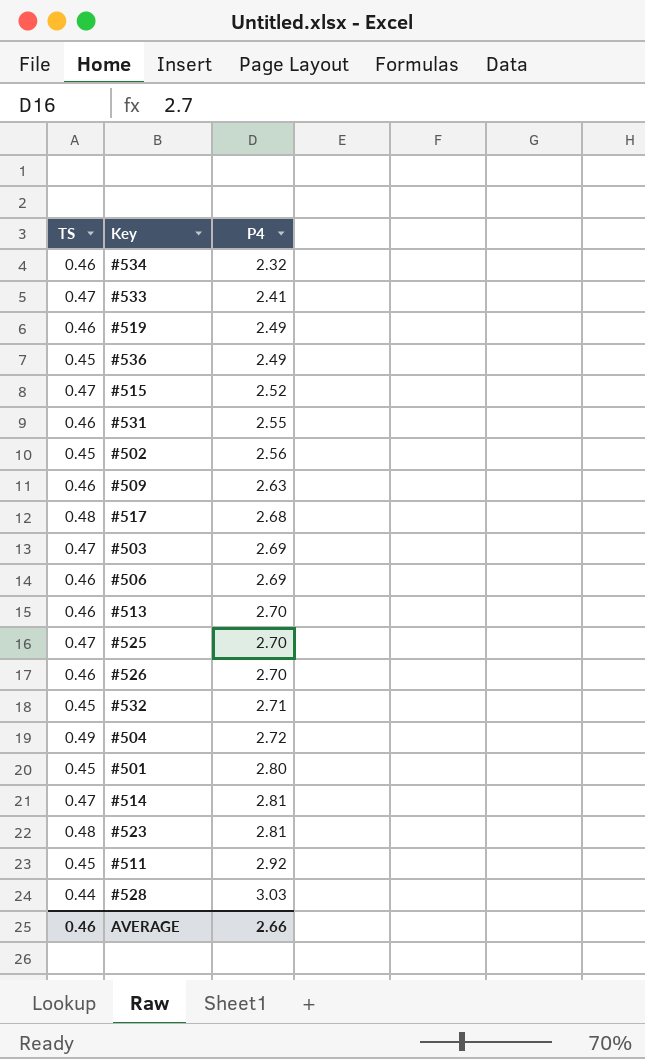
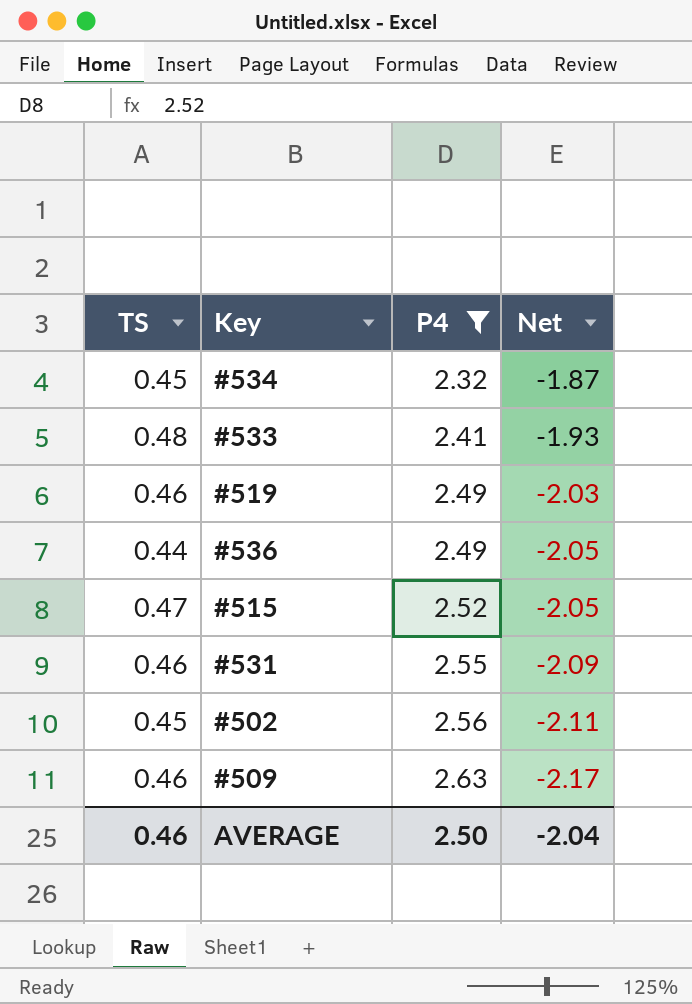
filter: none -> P4 <= 2.63
column Net | formula: none -> [TS] - [P4]
#534 | TS: 0.46 -> 0.45
#533 | TS: 0.47 -> 0.48
#536 | TS: 0.45 -> 0.44
AVERAGE | P4: 2.66 -> 2.50

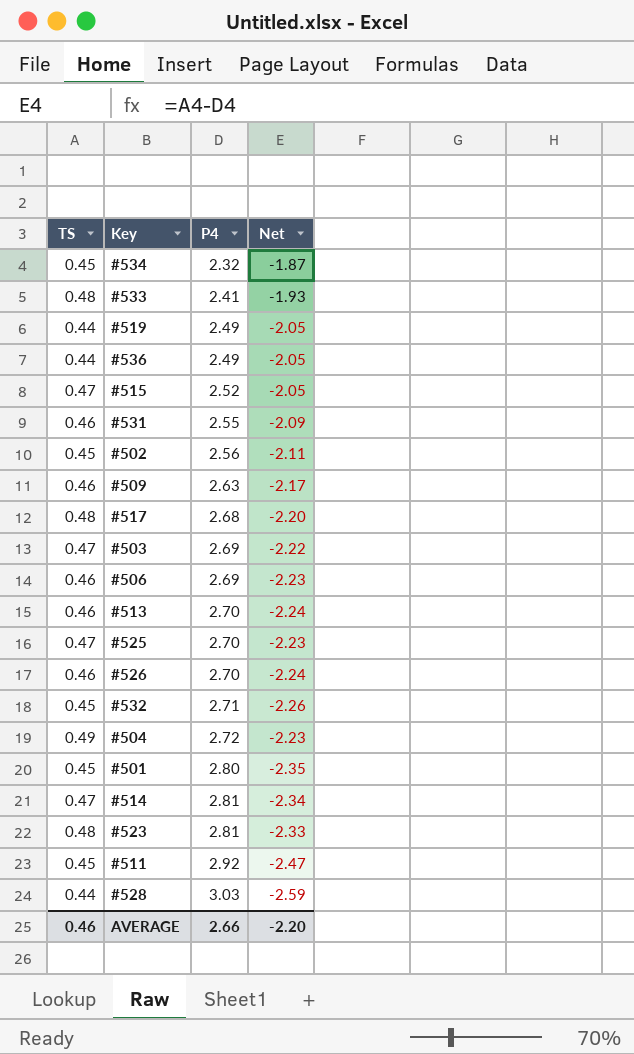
filter: P4 <= 2.63 -> none
#519 | TS: 0.46 -> 0.44
#519 | Net: -2.03 -> -2.05
AVERAGE | P4: 2.50 -> 2.66
AVERAGE | Net: -2.04 -> -2.20

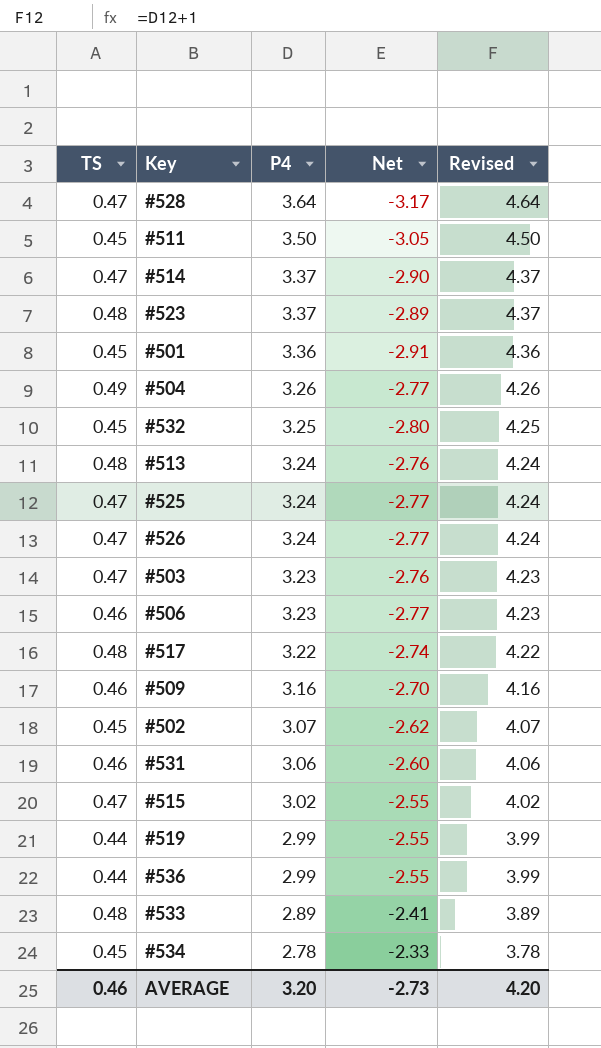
row order: P4 ascending -> P4 descending
column Revised | formula: none -> [P4] + 1
#528 | TS: 0.44 -> 0.47
#528 | P4: 3.03 -> 3.64
#528 | Net: -2.59 -> -3.17
#511 | P4: 2.92 -> 3.50
#511 | Net: -2.47 -> -3.05
#514 | P4: 2.81 -> 3.37
#514 | Net: -2.34 -> -2.90
#523 | P4: 2.81 -> 3.37
#523 | Net: -2.33 -> -2.89
#501 | P4: 2.80 -> 3.36
#501 | Net: -2.35 -> -2.91
#504 | P4: 2.72 -> 3.26
#504 | Net: -2.23 -> -2.77
#532 | P4: 2.71 -> 3.25
#532 | Net: -2.26 -> -2.80
#513 | TS: 0.46 -> 0.48
#513 | P4: 2.70 -> 3.24
#513 | Net: -2.24 -> -2.76
#525 | P4: 2.70 -> 3.24
#525 | Net: -2.23 -> -2.77
#526 | TS: 0.46 -> 0.47
#526 | P4: 2.70 -> 3.24
#526 | Net: -2.24 -> -2.77
#503 | P4: 2.69 -> 3.23
#503 | Net: -2.22 -> -2.76
#506 | P4: 2.69 -> 3.23
#506 | Net: -2.23 -> -2.77
#517 | P4: 2.68 -> 3.22
#517 | Net: -2.20 -> -2.74
#509 | P4: 2.63 -> 3.16
#509 | Net: -2.17 -> -2.70
#502 | P4: 2.56 -> 3.07
#502 | Net: -2.11 -> -2.62
#531 | P4: 2.55 -> 3.06
#531 | Net: -2.09 -> -2.60
#515 | P4: 2.52 -> 3.02
#515 | Net: -2.05 -> -2.55
#519 | P4: 2.49 -> 2.99
#519 | Net: -2.05 -> -2.55
#536 | P4: 2.49 -> 2.99
#536 | Net: -2.05 -> -2.55
#533 | P4: 2.41 -> 2.89
#533 | Net: -1.93 -> -2.41
#534 | P4: 2.32 -> 2.78
#534 | Net: -1.87 -> -2.33
AVERAGE | P4: 2.66 -> 3.20
AVERAGE | Net: -2.20 -> -2.73

